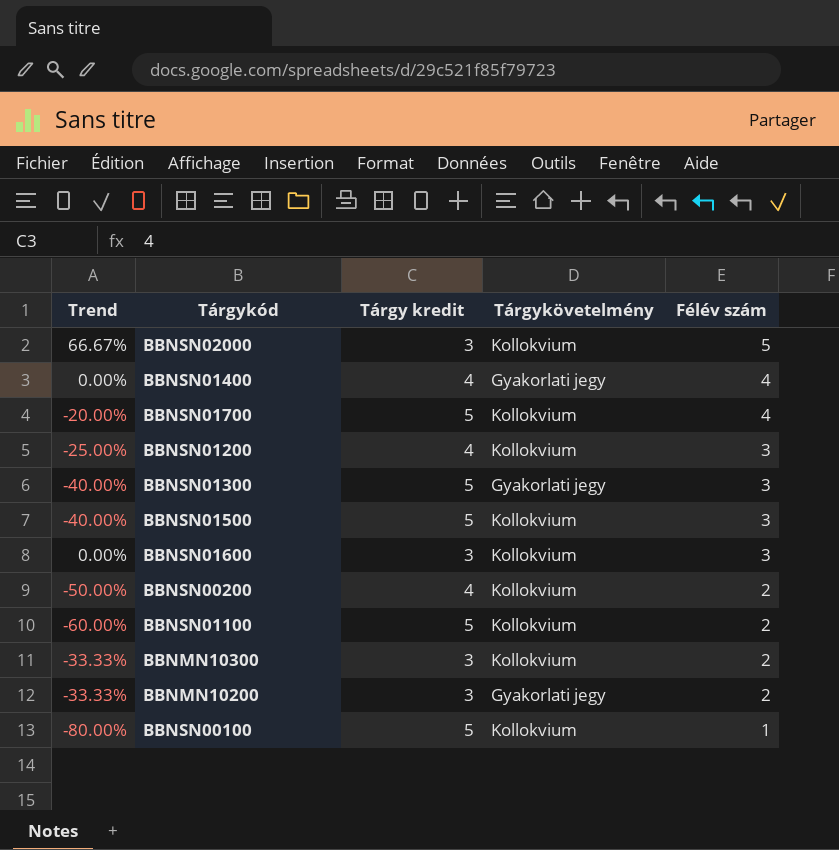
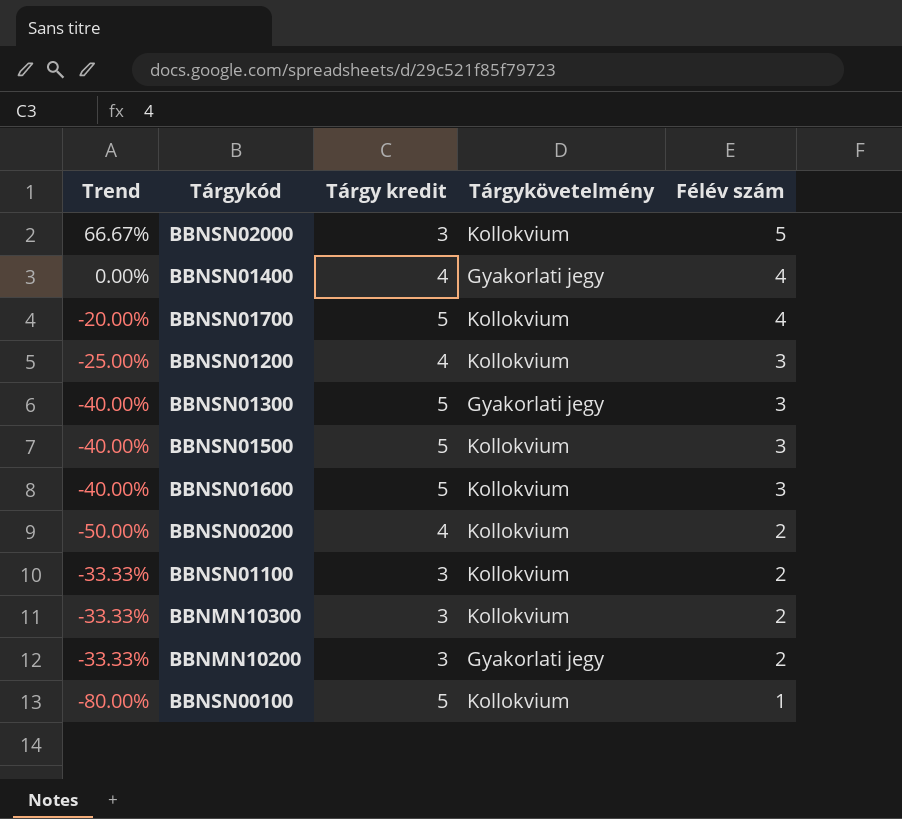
BBNSN01600 | Trend: 0.00% -> -40.00%
BBNSN01600 | Tárgy kredit: 3 -> 5
BBNSN01100 | Trend: -60.00% -> -33.33%
BBNSN01100 | Tárgy kredit: 5 -> 3

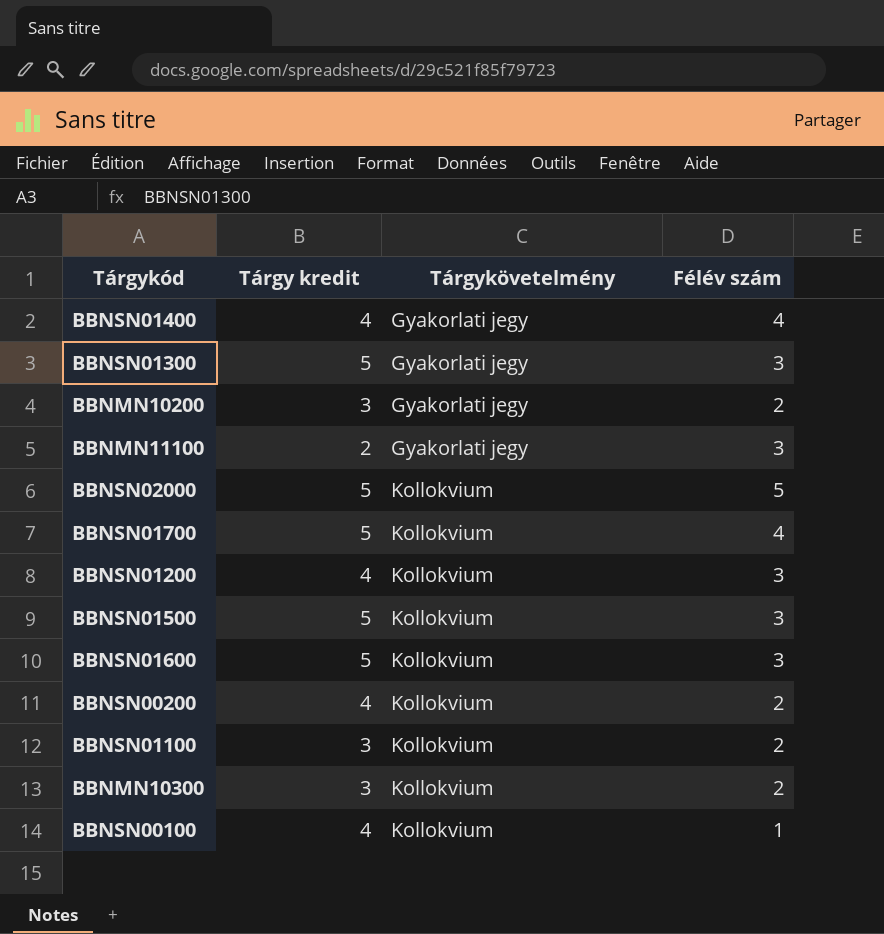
row order: Félév szám descending -> Tárgykövetelmény ascending
column Trend | formula: ([Félév szám] - [Tárgy kredit]) / [Tárgy kredit] -> none
row BBNMN11100: none -> 2 | Gyakorlati jegy | 3
BBNSN02000 | Tárgy kredit: 3 -> 5
BBNSN00100 | Tárgy kredit: 5 -> 4

